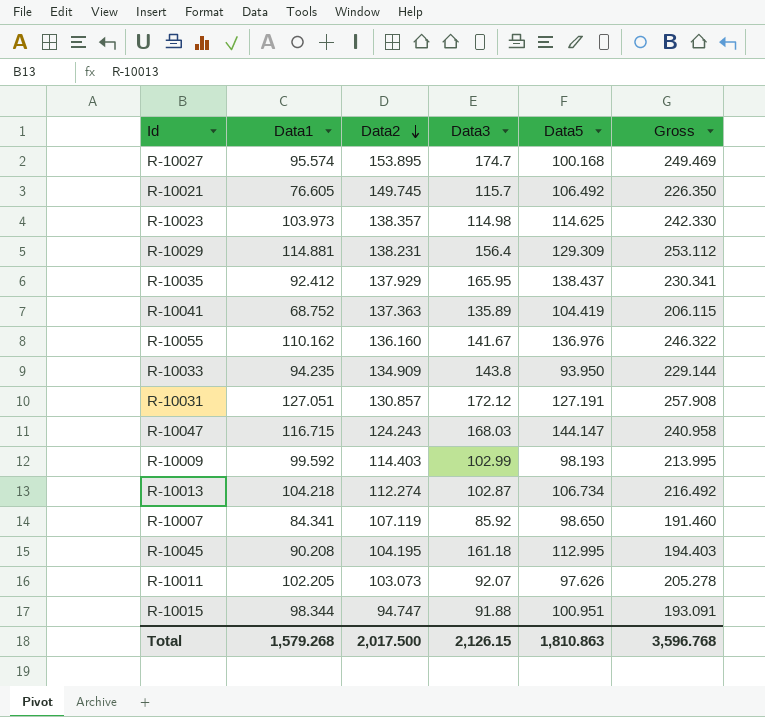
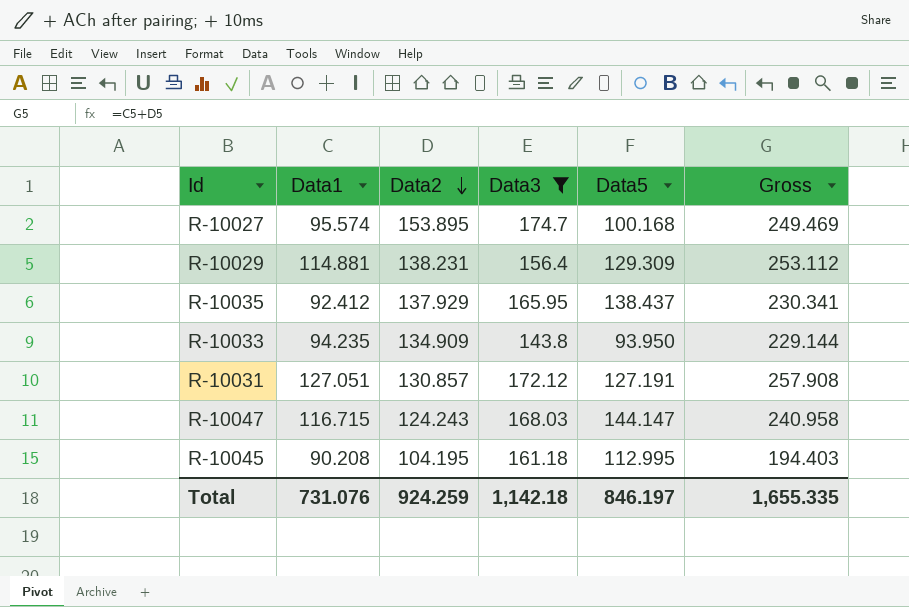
filter: none -> Data3 >= 143.8
Total | Data1: 1,579.268 -> 731.076
Total | Data2: 2,017.500 -> 924.259
Total | Data3: 2,126.15 -> 1,142.18
Total | Data5: 1,810.863 -> 846.197
Total | Gross: 3,596.768 -> 1,655.335

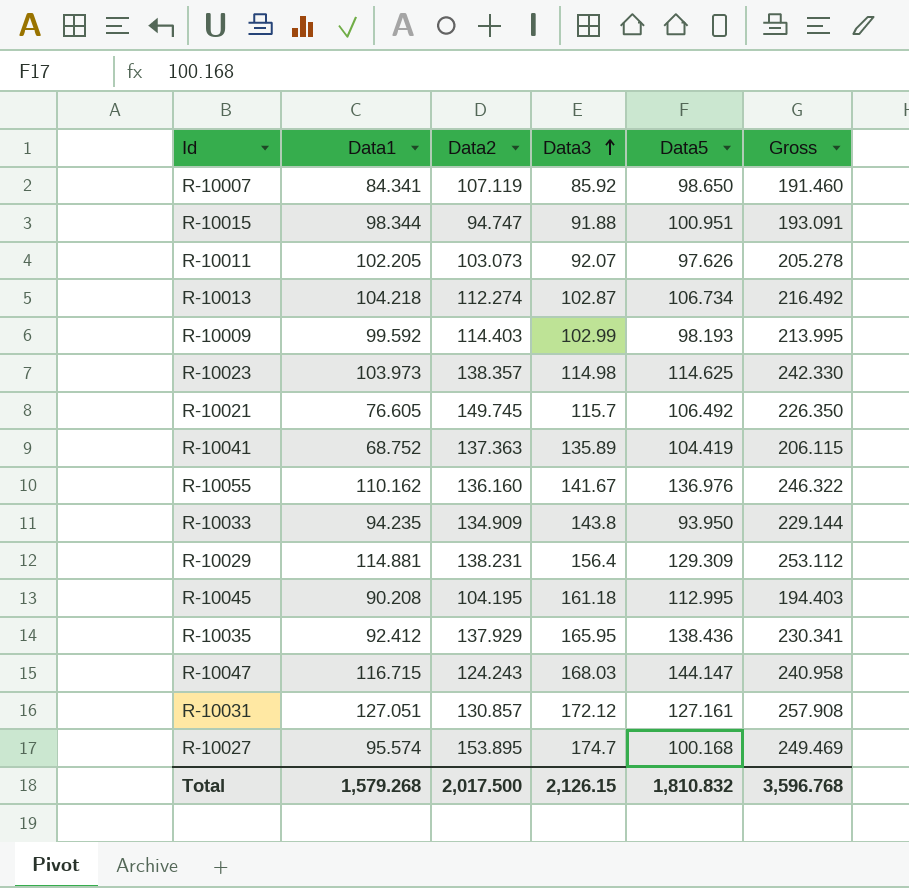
filter: Data3 >= 143.8 -> none
row order: Data2 descending -> Data3 ascending
R-10035 | Data5: 138.437 -> 138.436
R-10031 | Data5: 127.191 -> 127.161
Total | Data1: 731.076 -> 1,579.268
Total | Data2: 924.259 -> 2,017.500
Total | Data3: 1,142.18 -> 2,126.15
Total | Data5: 846.197 -> 1,810.832
Total | Gross: 1,655.335 -> 3,596.768

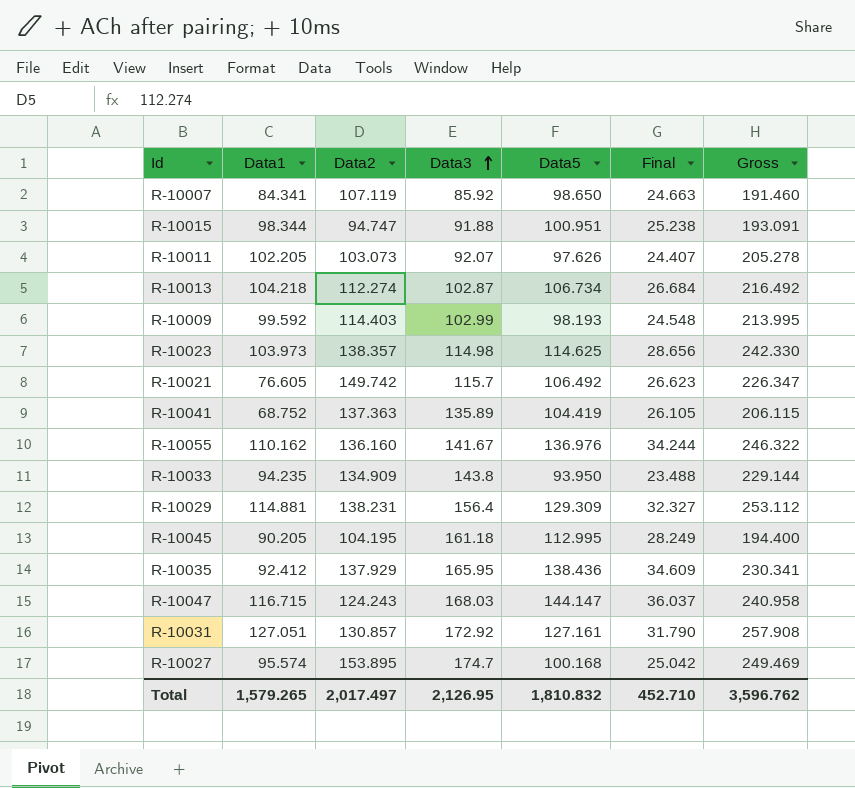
column Final | formula: none -> [Data5] * 0.25
R-10021 | Data2: 149.745 -> 149.742
R-10021 | Gross: 226.350 -> 226.347
R-10045 | Data1: 90.208 -> 90.205
R-10045 | Gross: 194.403 -> 194.400
R-10031 | Data3: 172.12 -> 172.92
Total | Data1: 1,579.268 -> 1,579.265
Total | Data2: 2,017.500 -> 2,017.497
Total | Data3: 2,126.15 -> 2,126.95
Total | Gross: 3,596.768 -> 3,596.762

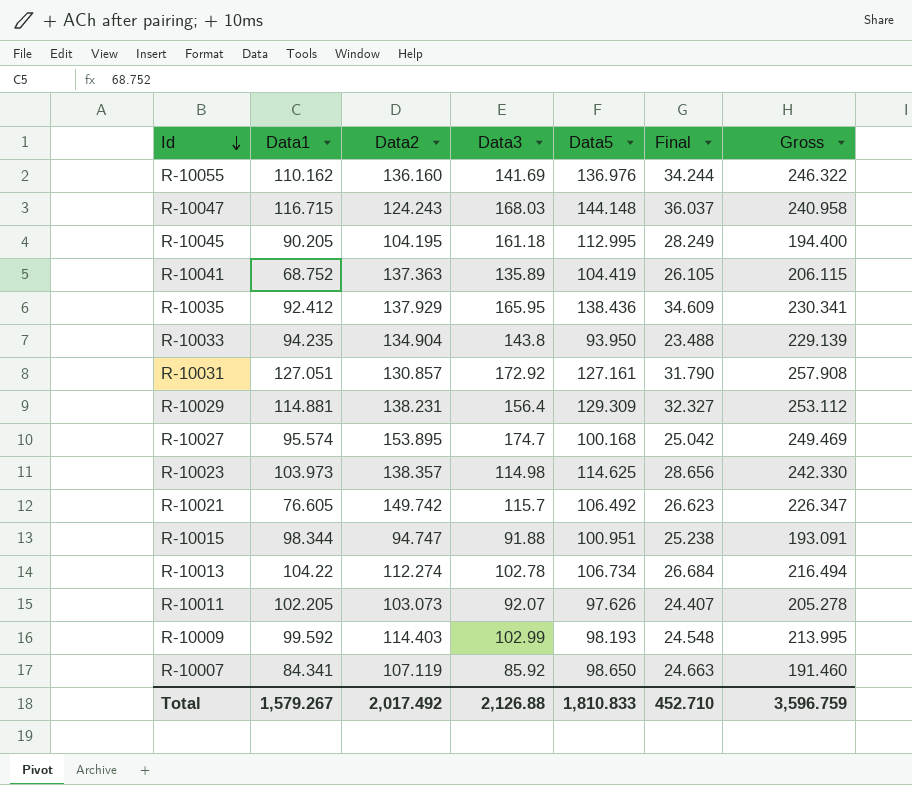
row order: Data3 ascending -> Id descending
R-10055 | Data3: 141.67 -> 141.69
R-10047 | Data5: 144.147 -> 144.148
R-10033 | Data2: 134.909 -> 134.904
R-10033 | Gross: 229.144 -> 229.139
R-10013 | Data1: 104.218 -> 104.22
R-10013 | Data3: 102.87 -> 102.78
R-10013 | Gross: 216.492 -> 216.494
Total | Data1: 1,579.265 -> 1,579.267
Total | Data2: 2,017.497 -> 2,017.492
Total | Data3: 2,126.95 -> 2,126.88
Total | Data5: 1,810.832 -> 1,810.833
Total | Gross: 3,596.762 -> 3,596.759

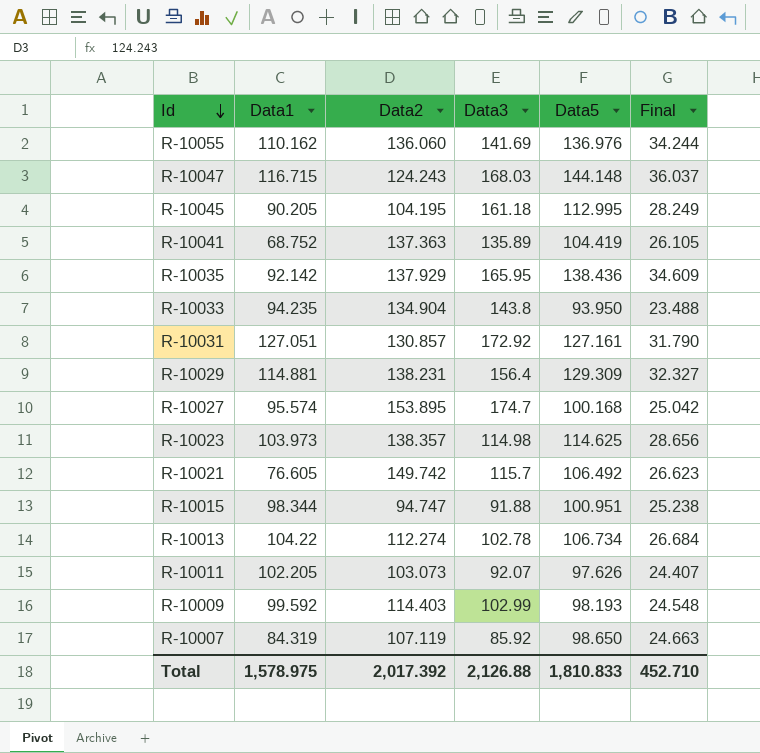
column Gross | formula: [Data1] + [Data2] -> none
R-10055 | Data2: 136.160 -> 136.060
R-10035 | Data1: 92.412 -> 92.142
R-10007 | Data1: 84.341 -> 84.319
Total | Data1: 1,579.267 -> 1,578.975
Total | Data2: 2,017.492 -> 2,017.392

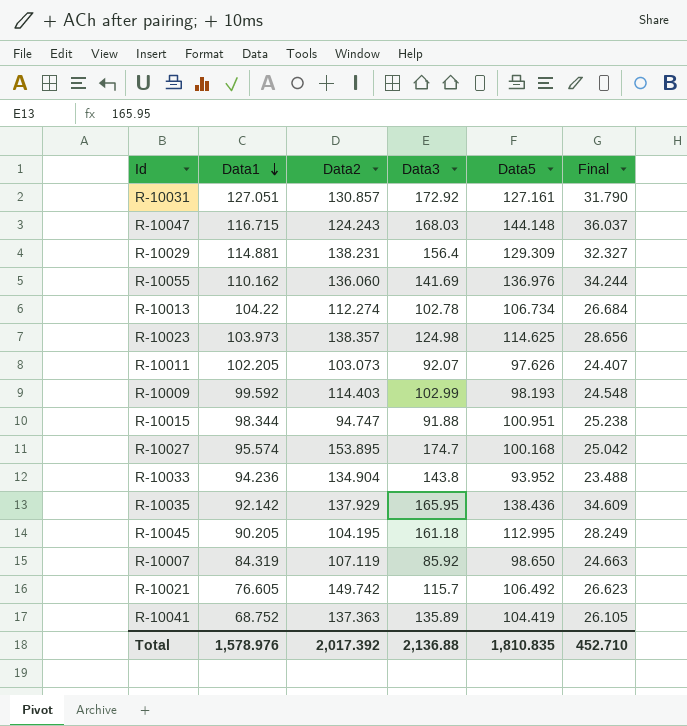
row order: Id descending -> Data1 descending
R-10023 | Data3: 114.98 -> 124.98
R-10033 | Data1: 94.235 -> 94.236
R-10033 | Data5: 93.950 -> 93.952
Total | Data1: 1,578.975 -> 1,578.976
Total | Data3: 2,126.88 -> 2,136.88
Total | Data5: 1,810.833 -> 1,810.835

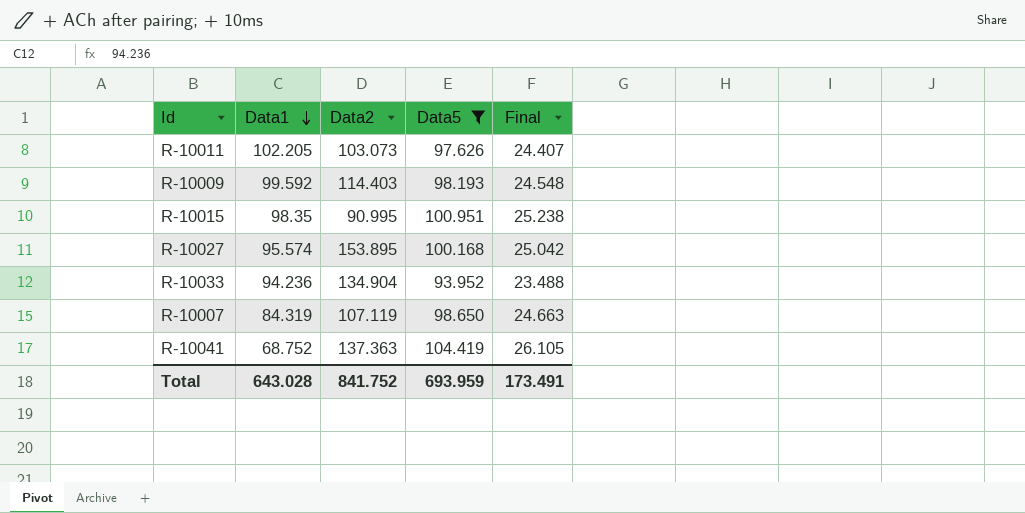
filter: none -> Data5 <= 104.419
column Data3 | position: 4 -> none
R-10015 | Data1: 98.344 -> 98.35
R-10015 | Data2: 94.747 -> 90.995
Total | Data1: 1,578.976 -> 643.028
Total | Data2: 2,017.392 -> 841.752
Total | Data5: 1,810.835 -> 693.959
Total | Final: 452.710 -> 173.491

